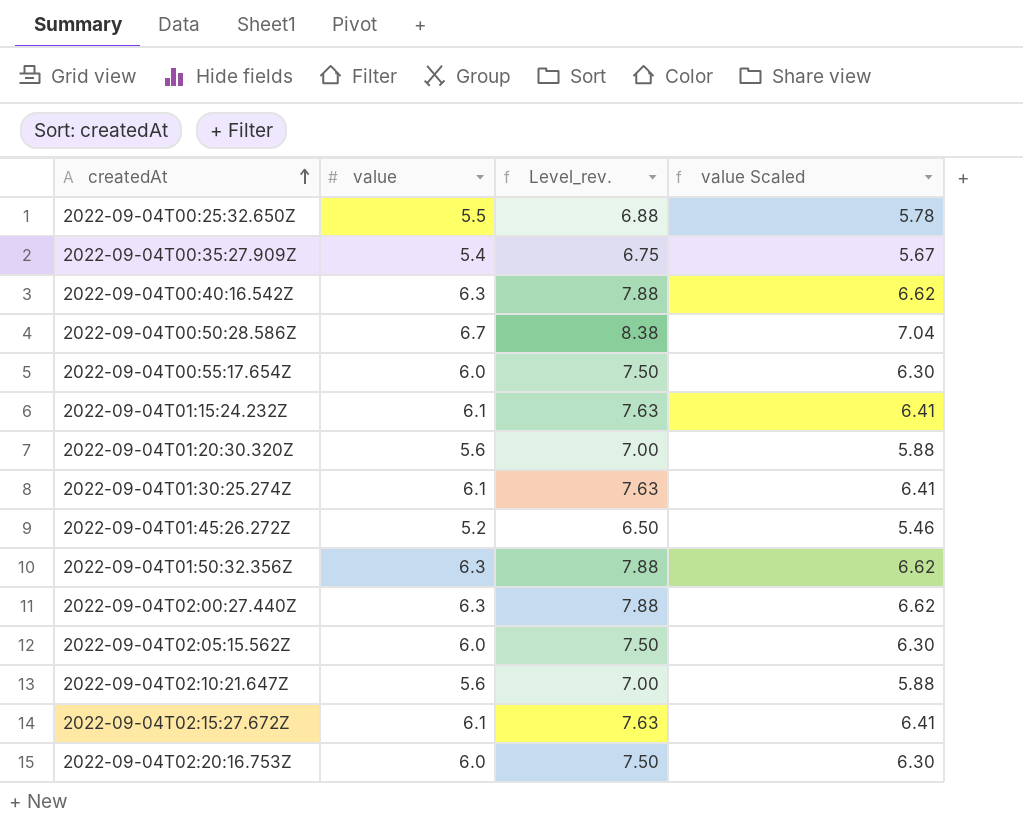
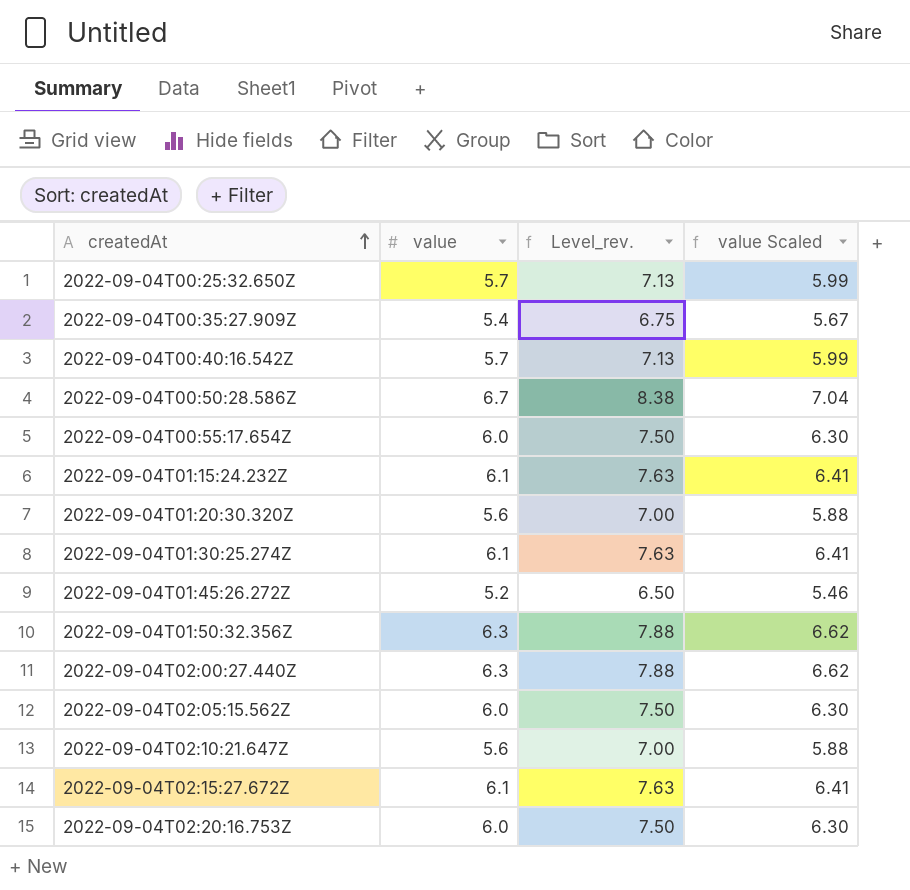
2022-09-04T00:25:32.650Z | value: 5.5 -> 5.7
2022-09-04T00:25:32.650Z | Level_rev.: 6.88 -> 7.13
2022-09-04T00:25:32.650Z | value Scaled: 5.78 -> 5.99
2022-09-04T00:40:16.542Z | value: 6.3 -> 5.7
2022-09-04T00:40:16.542Z | Level_rev.: 7.88 -> 7.13
2022-09-04T00:40:16.542Z | value Scaled: 6.62 -> 5.99

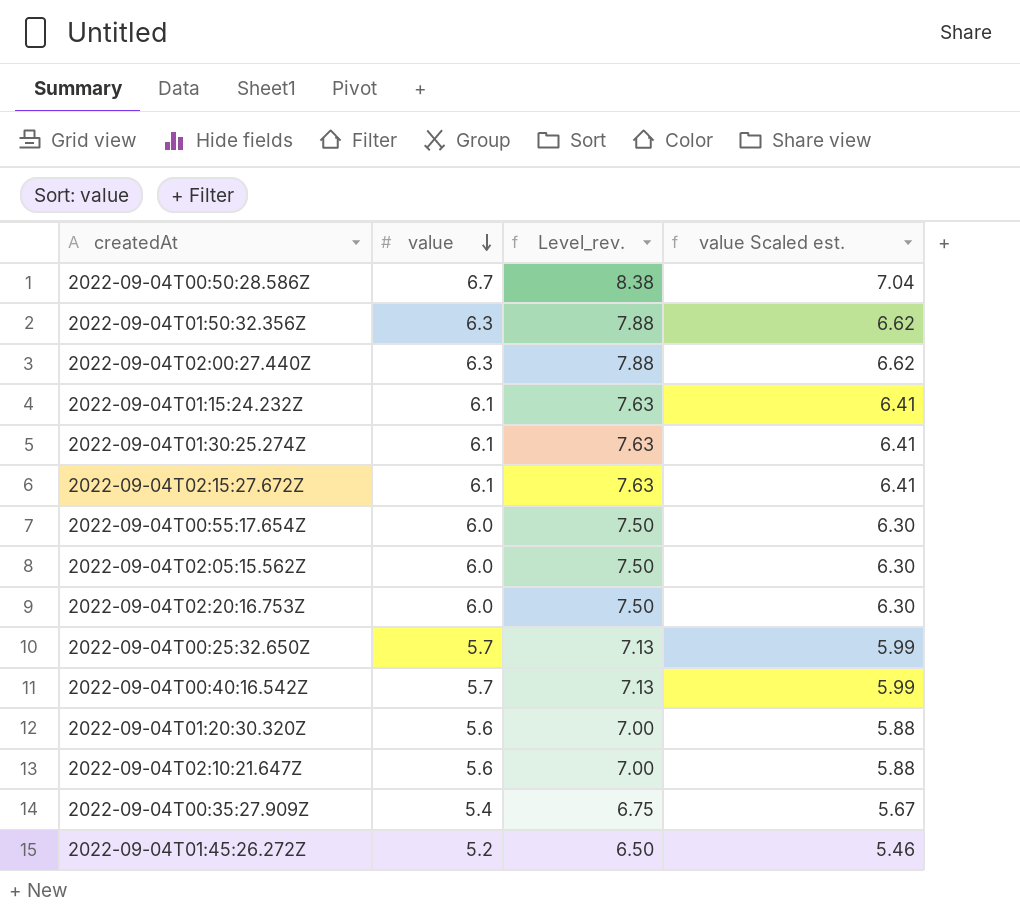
row order: createdAt ascending -> value descending
column name: value Scaled -> value Scaled est.

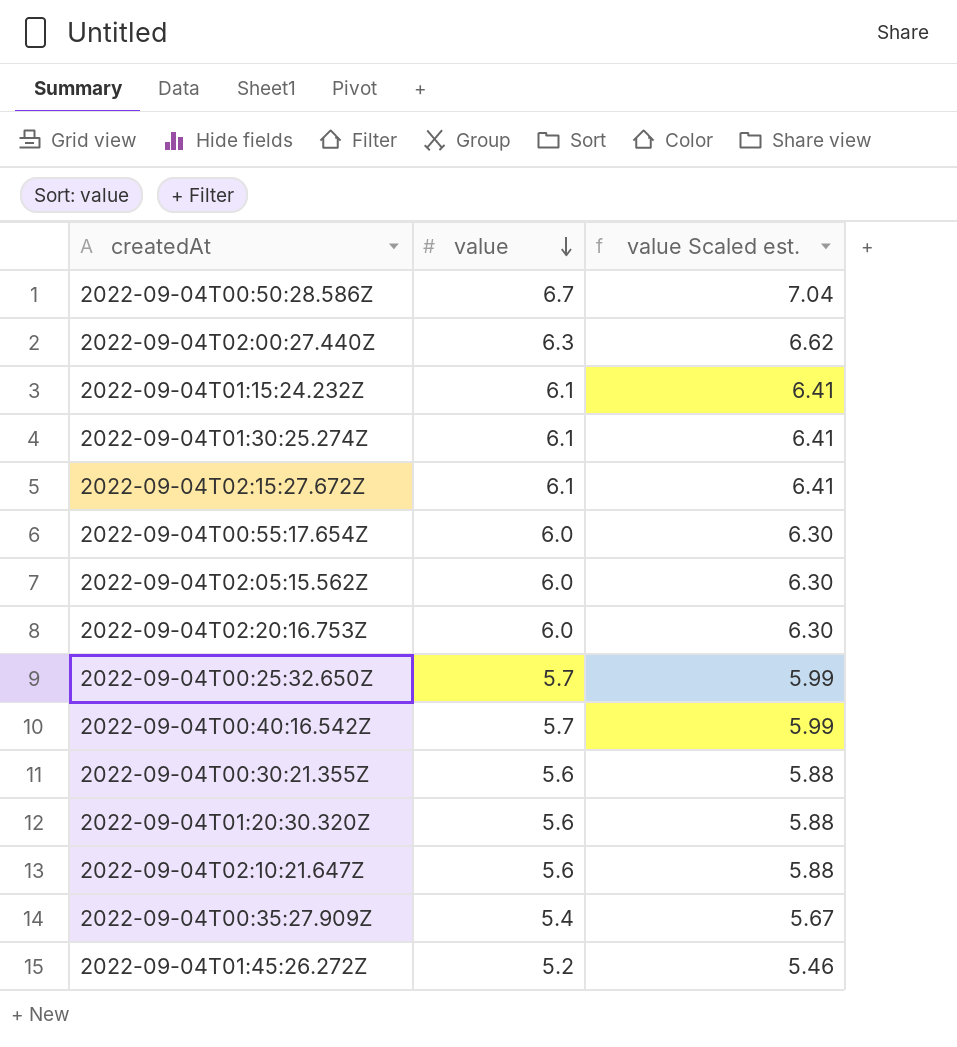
column Level_rev. | formula: [value] * 1.25 -> none
row 2022-09-04T01:50:32.356Z: 6.3 | 7.88 | 6.62 -> none
row 2022-09-04T00:30:21.355Z: none -> 5.6 | 5.88

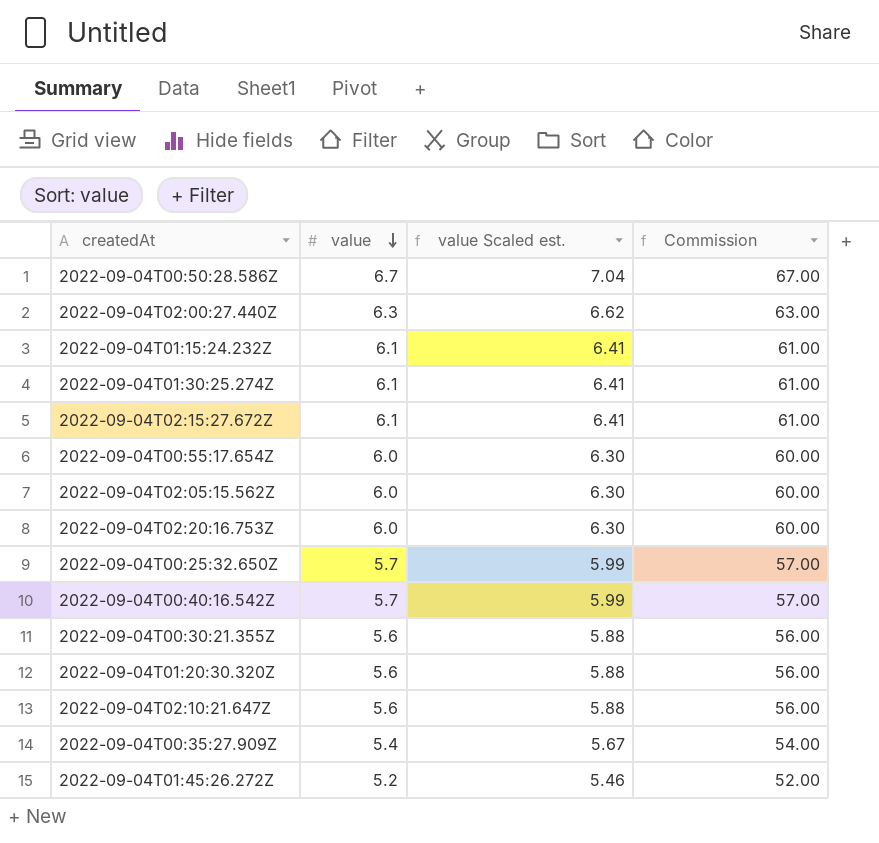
column Commission | formula: none -> [value] * 10

